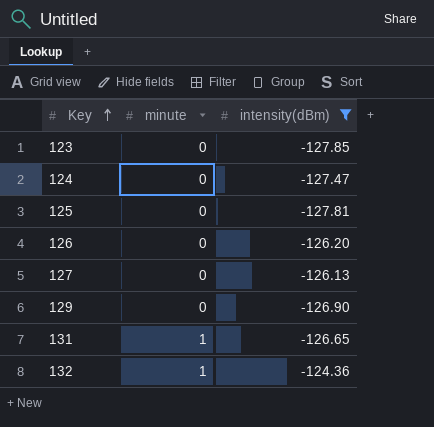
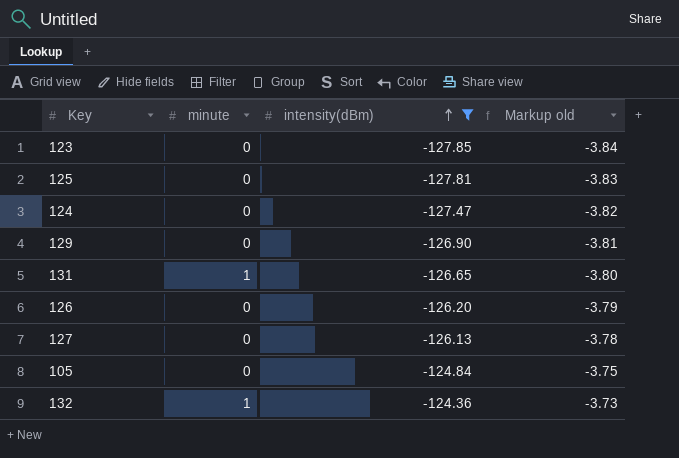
row order: Key ascending -> intensity(dBm) ascending
column Markup old | formula: none -> [intensity(dBm)] * 0.03
row 105: none -> 0 | -124.84 | -3.75

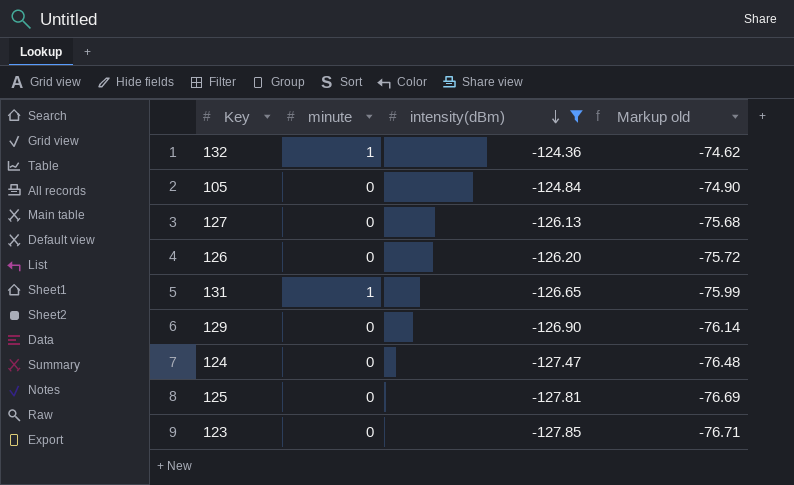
row order: intensity(dBm) ascending -> intensity(dBm) descending
column Markup old | formula: [intensity(dBm)] * 0.03 -> [intensity(dBm)] * 0.6

